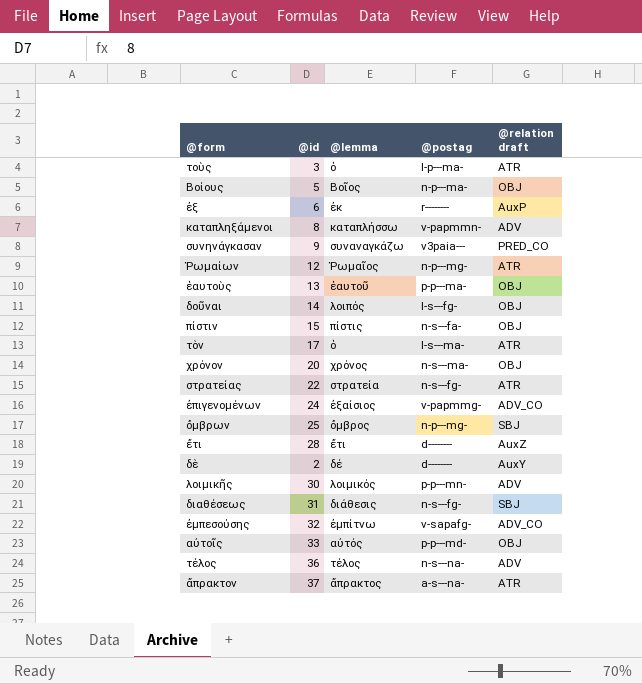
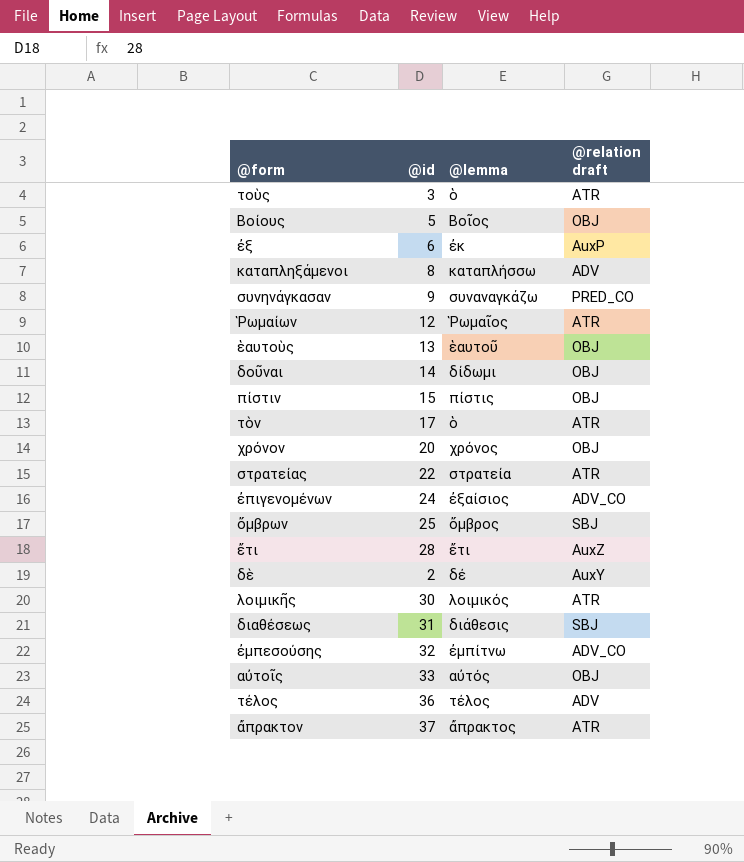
column @postag | position: 4 -> none
δοῦναι | @lemma: λοιπός -> δίδωμι
λοιμικῆς | @relation draft: ADV -> ATR

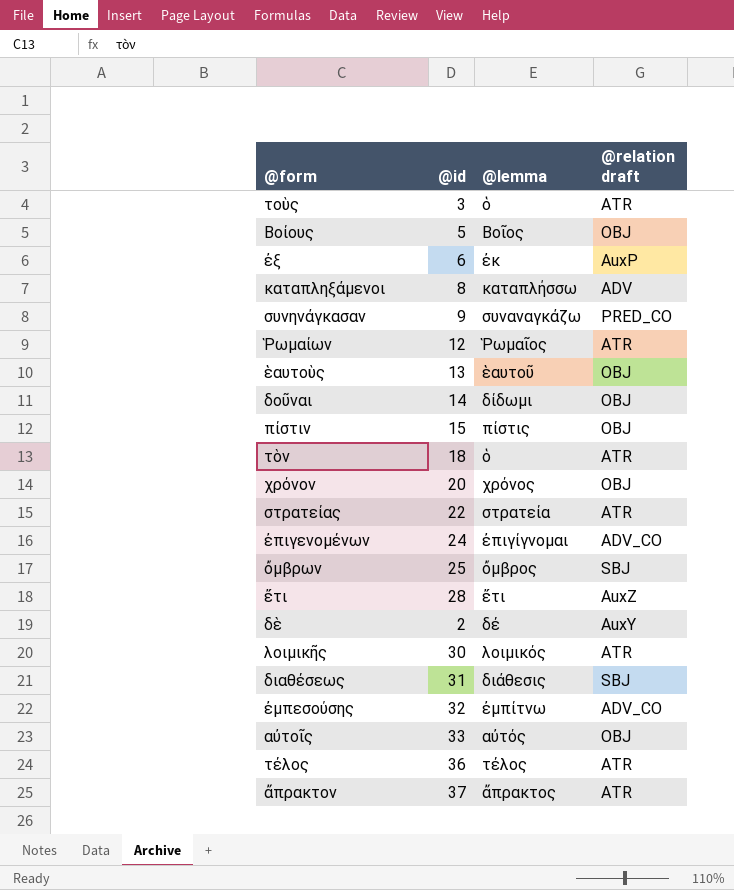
τὸν | @id: 17 -> 18
ἐπιγενομένων | @lemma: ἐξαίσιος -> ἐπιγίγνομαι
τέλος | @relation draft: ADV -> ATR

